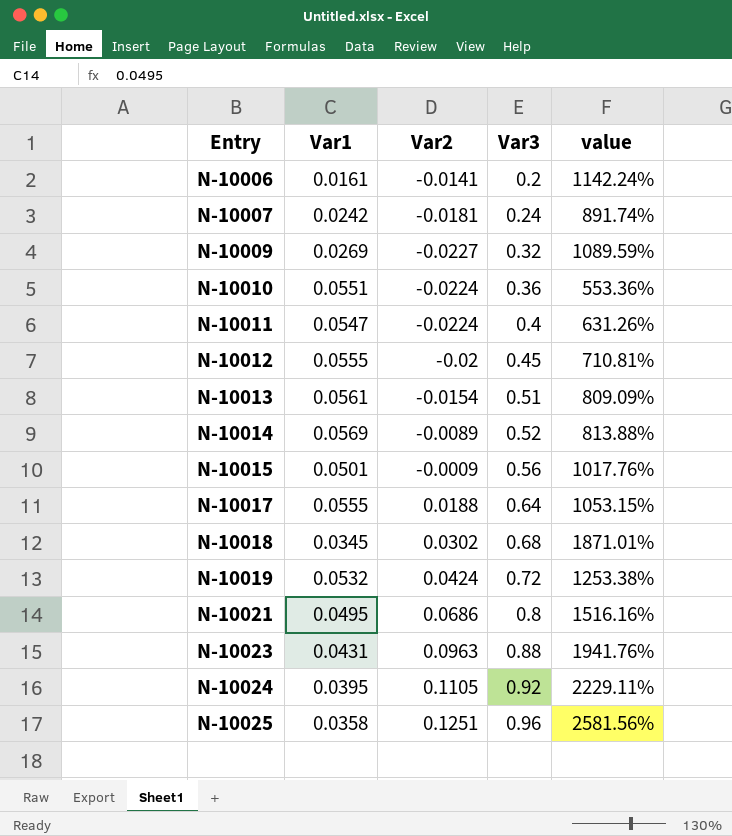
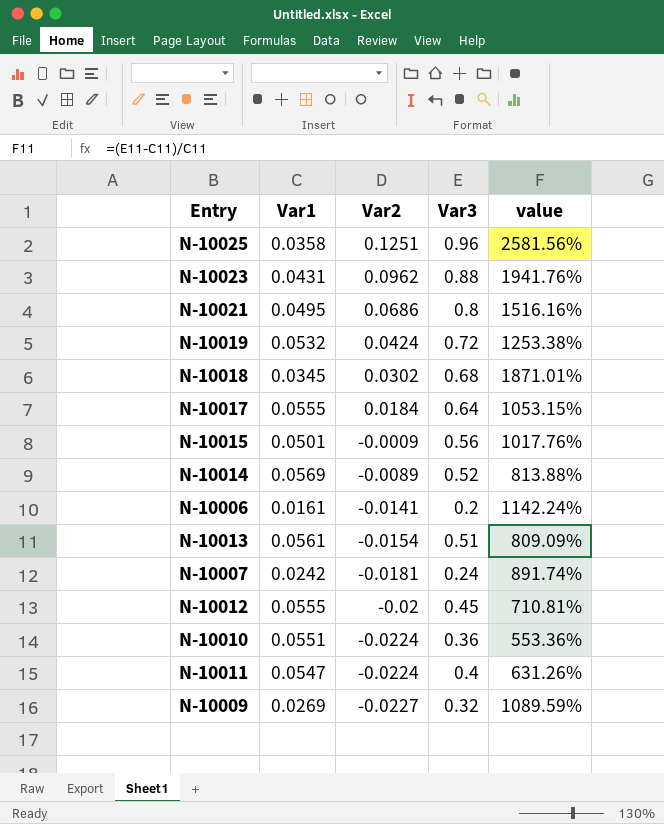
row order: Entry ascending -> Var2 descending
row N-10024: 0.0395 | 0.1105 | 0.92 | 2229.11% -> none
N-10023 | Var2: 0.0963 -> 0.0962
N-10017 | Var2: 0.0188 -> 0.0184

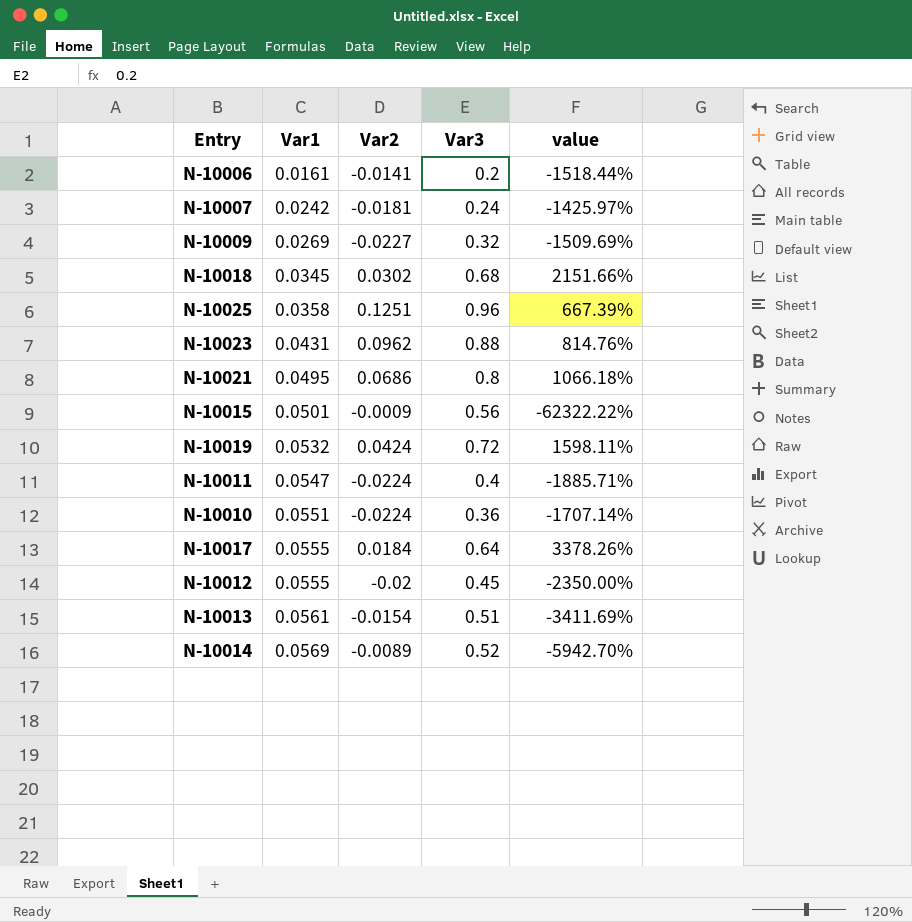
row order: Var2 descending -> Var1 ascending
column value | formula: ([Var3] - [Var1]) / [Var1] -> ([Var3] - [Var2]) / [Var2]

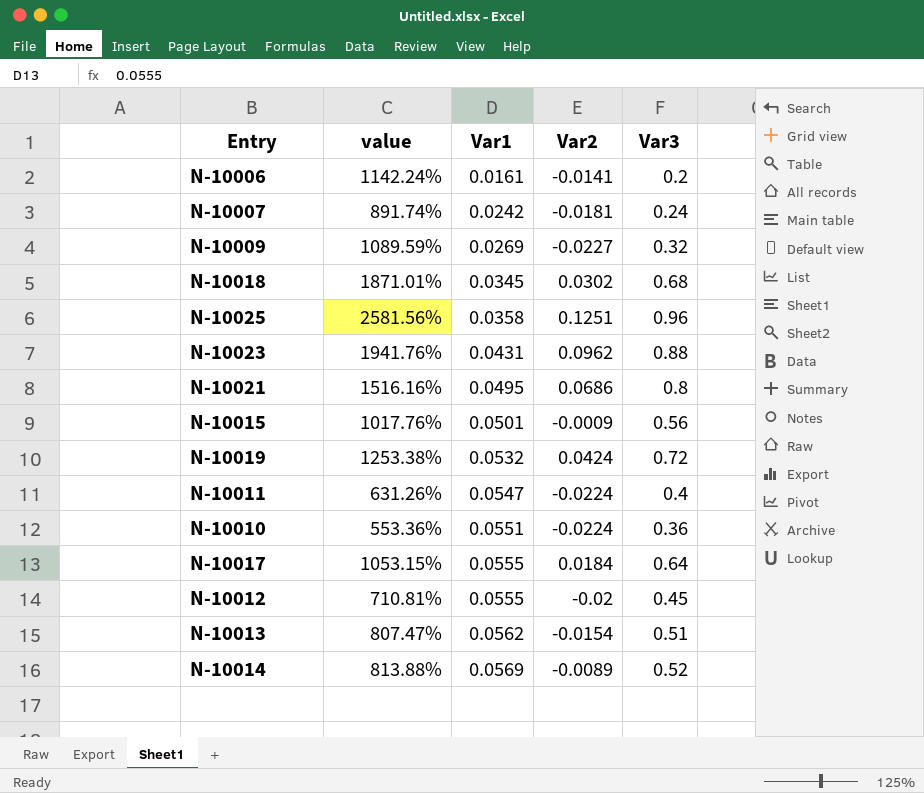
column value | formula: ([Var3] - [Var2]) / [Var2] -> ([Var3] - [Var1]) / [Var1]
column value | position: 5 -> 2
N-10013 | Var1: 0.0561 -> 0.0562

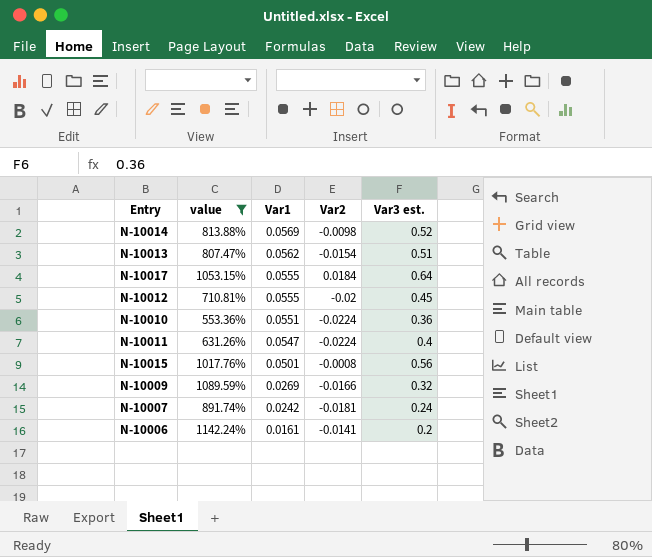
filter: none -> value <= 1142.24%
row order: Var1 ascending -> Var1 descending
column name: Var3 -> Var3 est.
N-10014 | Var2: -0.0089 -> -0.0098
N-10015 | Var2: -0.0009 -> -0.0008
N-10009 | Var2: -0.0227 -> -0.0166

